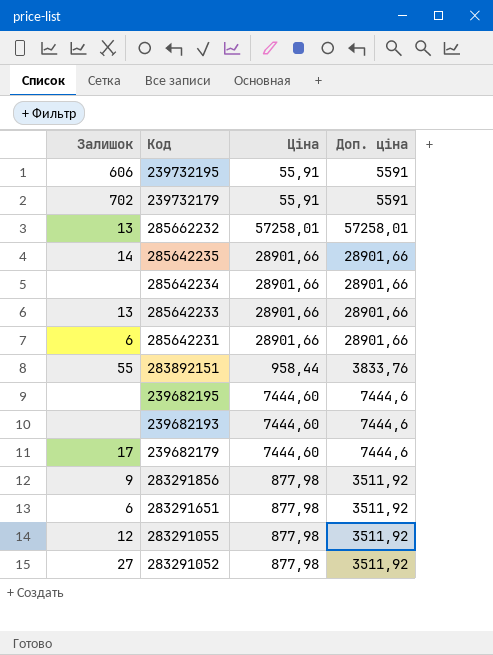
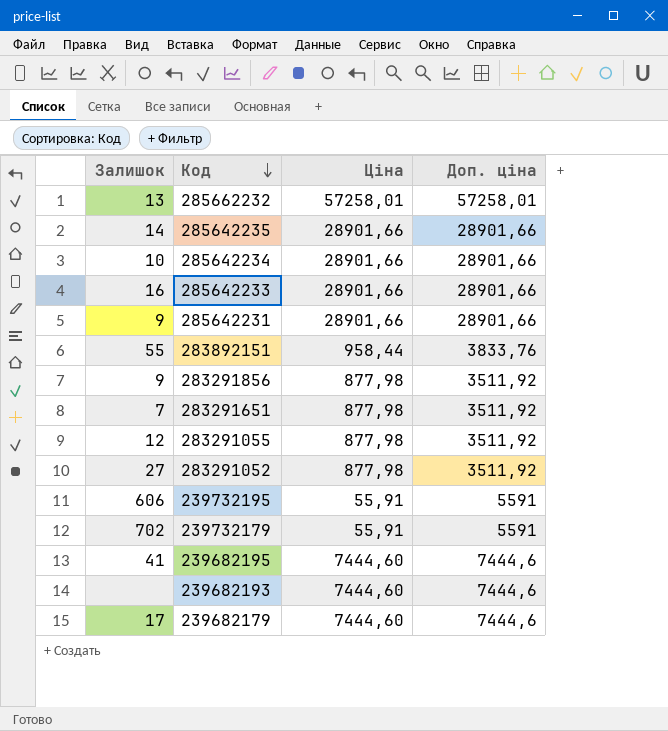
row order: none -> Код descending
285642234 | Залишок: none -> 10
285642233 | Залишок: 13 -> 16
285642231 | Залишок: 6 -> 9
283291651 | Залишок: 6 -> 7
239682195 | Залишок: none -> 41

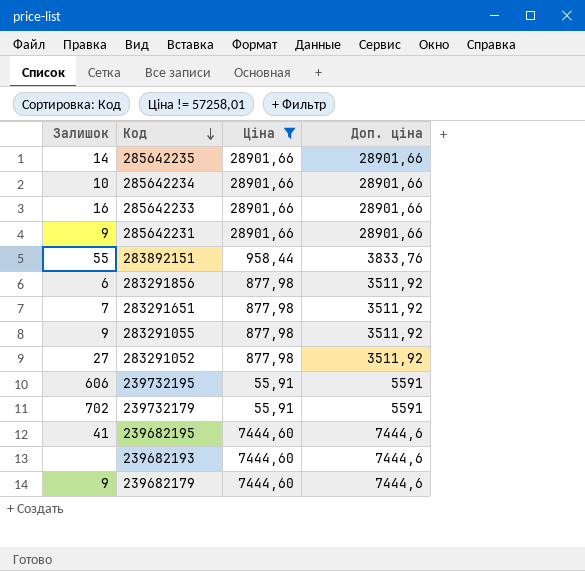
filter: none -> Ціна != 57258,01
283291856 | Залишок: 9 -> 6
283291055 | Залишок: 12 -> 9
239682179 | Залишок: 17 -> 9

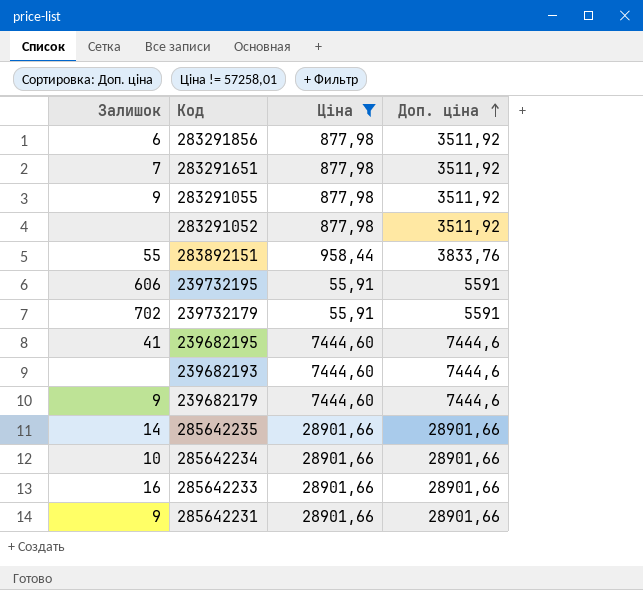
row order: Код descending -> Доп. ціна ascending
283291052 | Залишок: 27 -> none

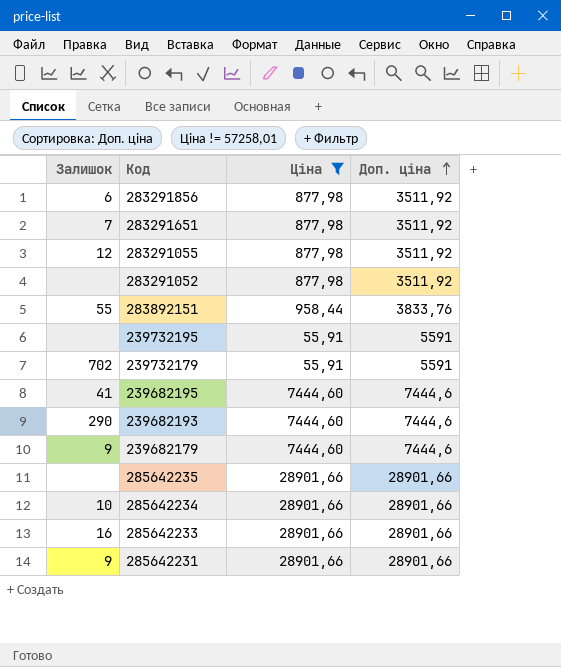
283291055 | Залишок: 9 -> 12
239732195 | Залишок: 606 -> none
239682193 | Залишок: none -> 290
285642235 | Залишок: 14 -> none

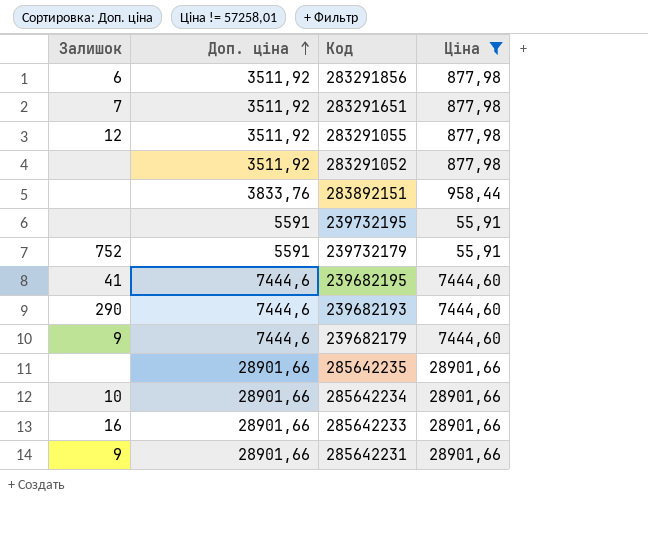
column Доп. ціна | position: 4 -> 2
283892151 | Залишок: 55 -> none
239732179 | Залишок: 702 -> 752

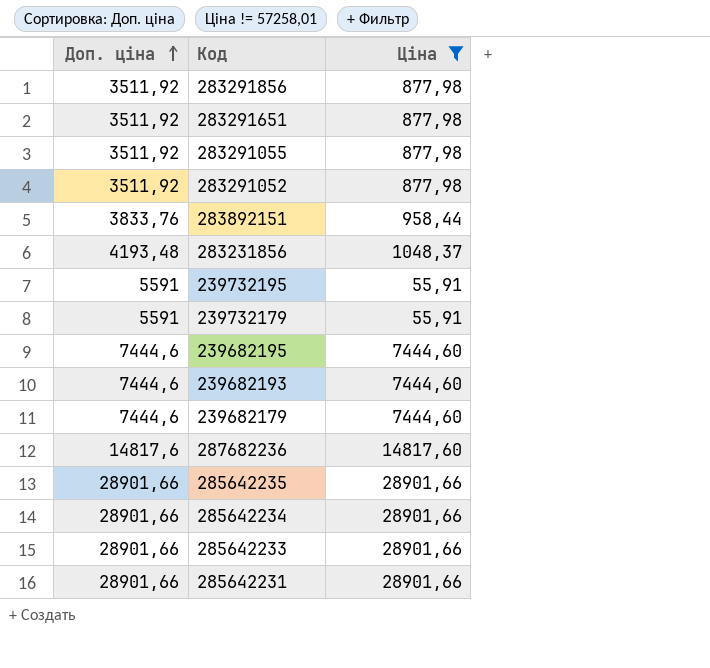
column Залишок | position: 1 -> none
row 283231856: none -> 4193,48 | 1048,37
row 287682236: none -> 14817,6 | 14817,60

